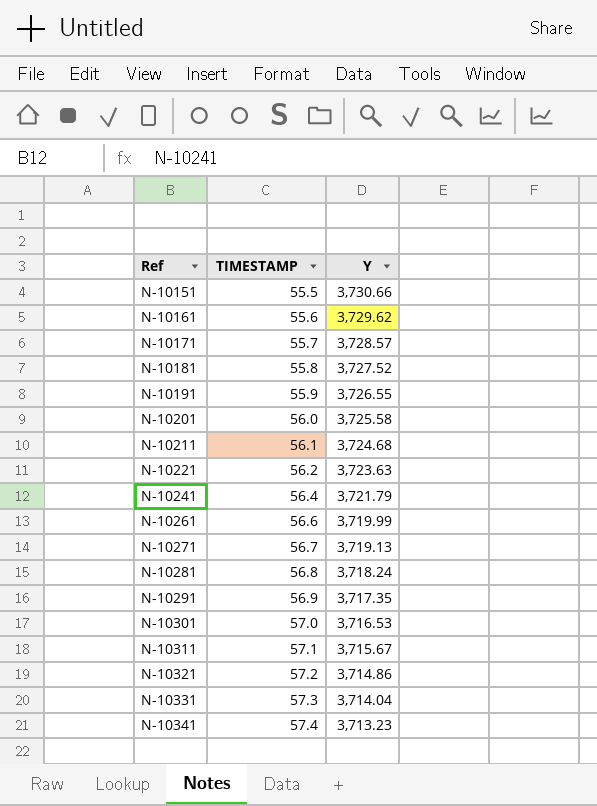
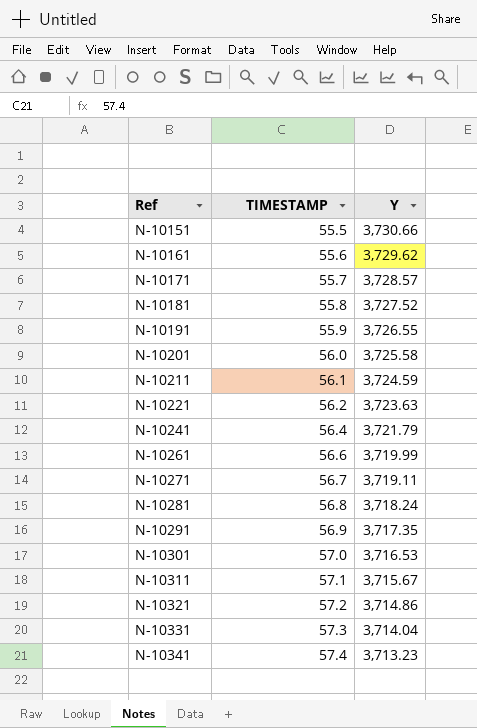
N-10211 | Y: 3,724.68 -> 3,724.59
N-10271 | Y: 3,719.13 -> 3,719.11

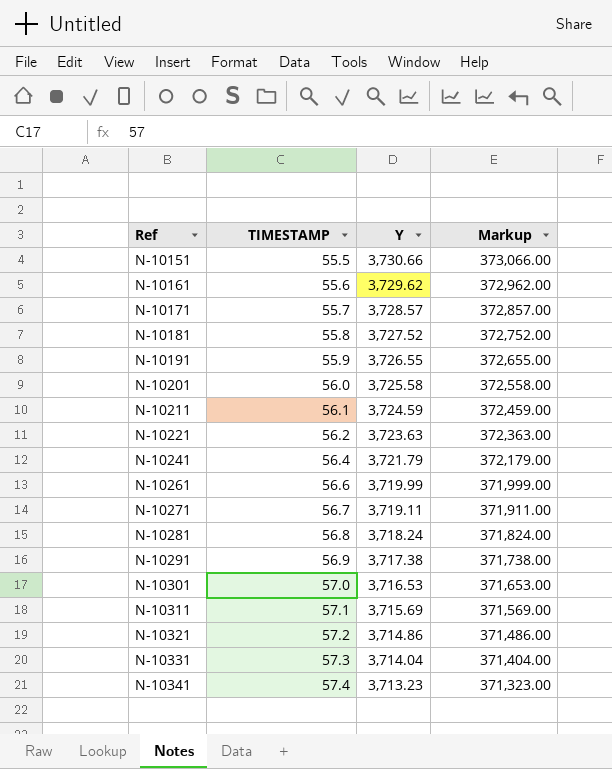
column Markup | formula: none -> [Y] * 100
N-10291 | Y: 3,717.35 -> 3,717.38
N-10311 | Y: 3,715.67 -> 3,715.69

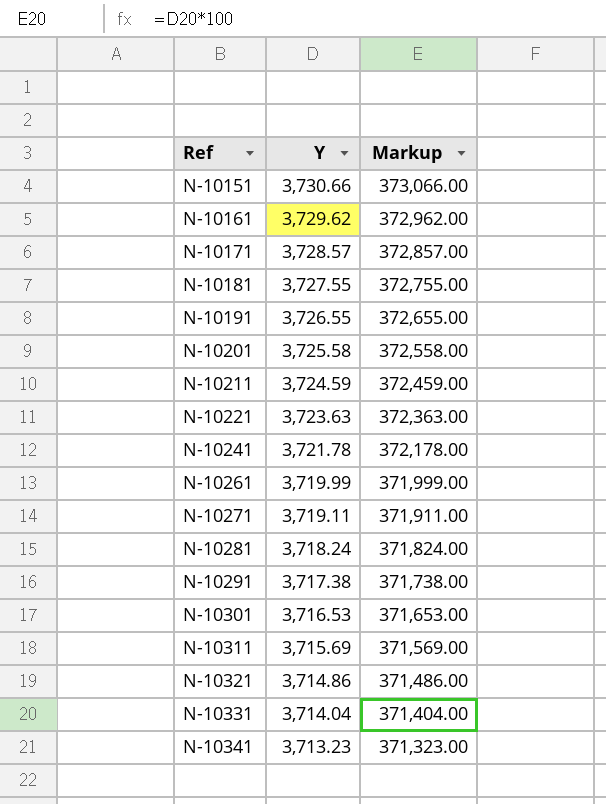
column TIMESTAMP | position: 2 -> none
N-10181 | Y: 3,727.52 -> 3,727.55
N-10181 | Markup: 372,752.00 -> 372,755.00
N-10241 | Y: 3,721.79 -> 3,721.78
N-10241 | Markup: 372,179.00 -> 372,178.00

